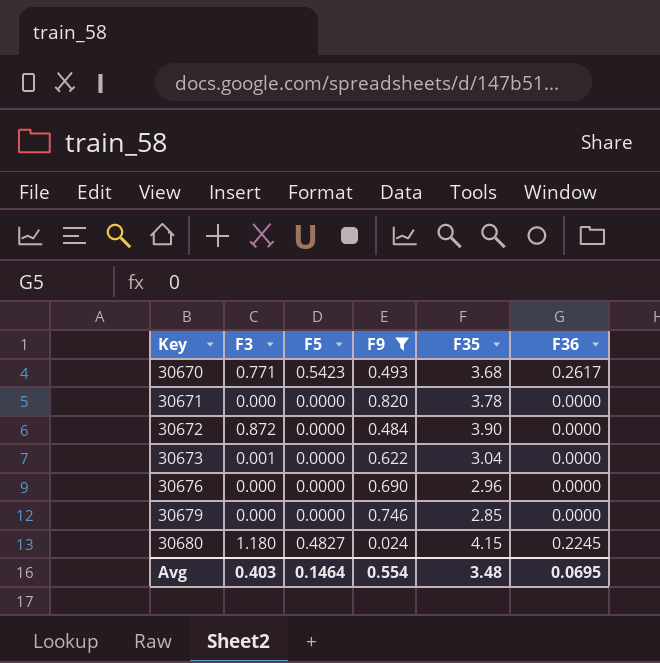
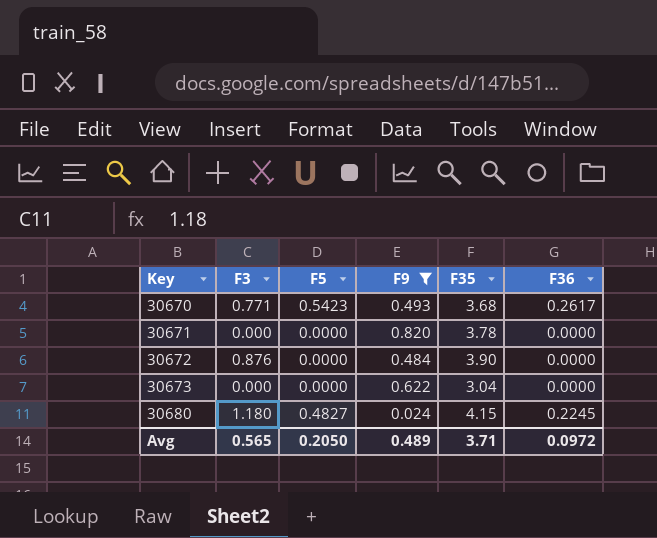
row 30676: 0.000 | 0.0000 | 0.690 | 2.96 | 0.0000 -> none
row 30679: 0.000 | 0.0000 | 0.746 | 2.85 | 0.0000 -> none
30672 | F3: 0.872 -> 0.876
30673 | F3: 0.001 -> 0.000
Avg | F3: 0.403 -> 0.565
Avg | F5: 0.1464 -> 0.2050
Avg | F9: 0.554 -> 0.489
Avg | F35: 3.48 -> 3.71
Avg | F36: 0.0695 -> 0.0972

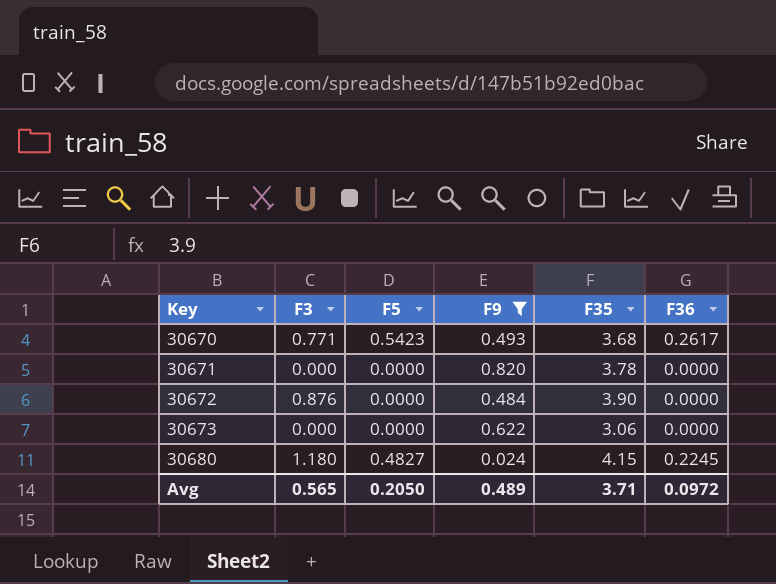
30673 | F35: 3.04 -> 3.06

